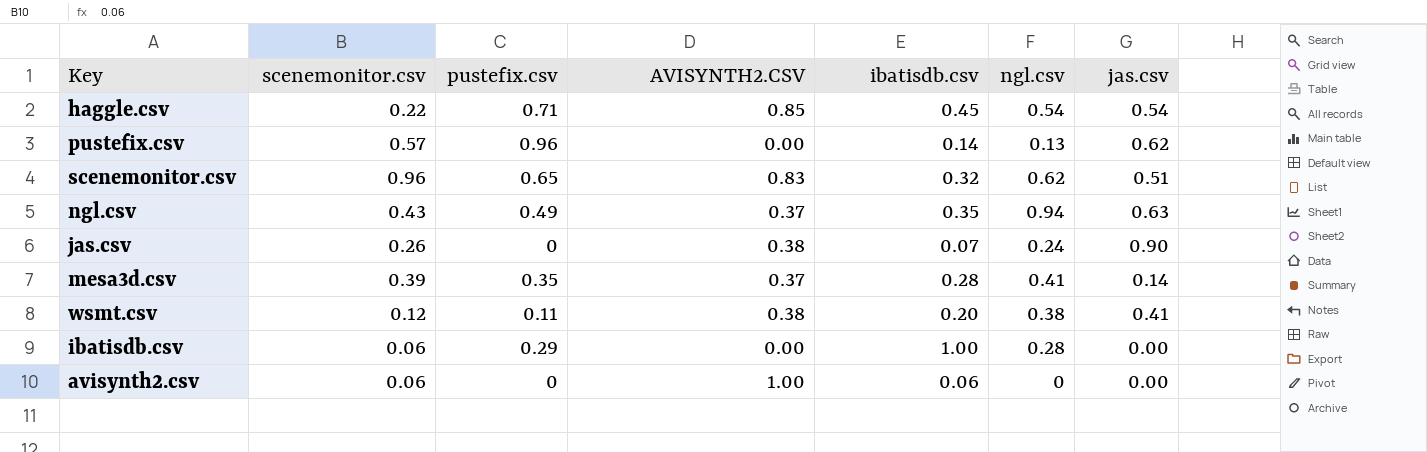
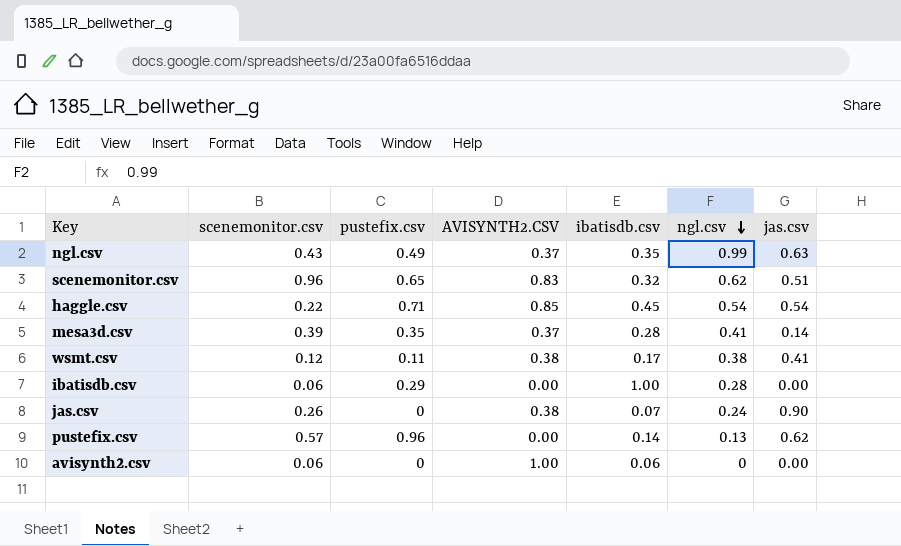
row order: none -> ngl.csv descending
ngl.csv | ngl.csv: 0.94 -> 0.99
wsmt.csv | ibatisdb.csv: 0.20 -> 0.17

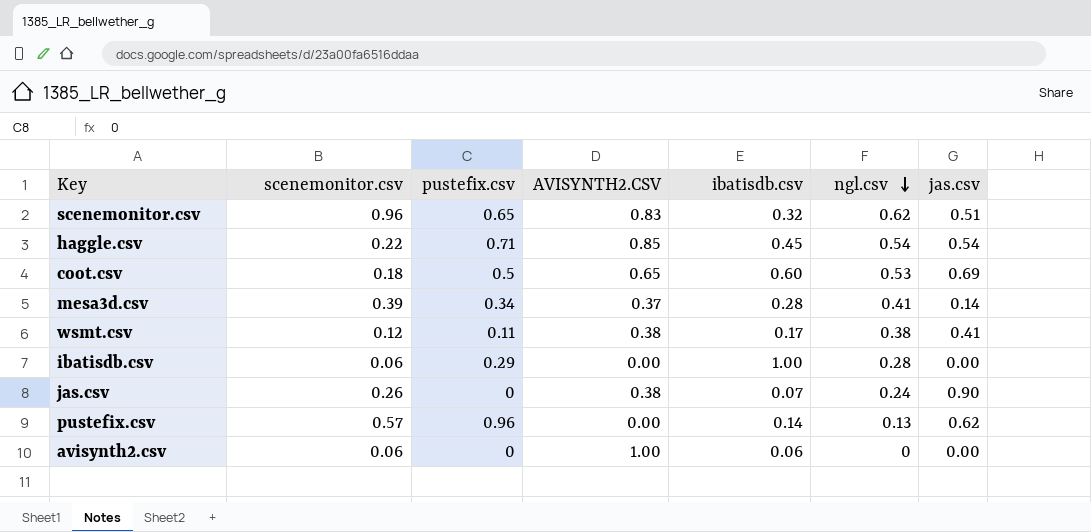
row ngl.csv: 0.43 | 0.49 | 0.37 | 0.35 | 0.99 | 0.63 -> none
row coot.csv: none -> 0.18 | 0.5 | 0.65 | 0.60 | 0.53 | 0.69
mesa3d.csv | pustefix.csv: 0.35 -> 0.34

